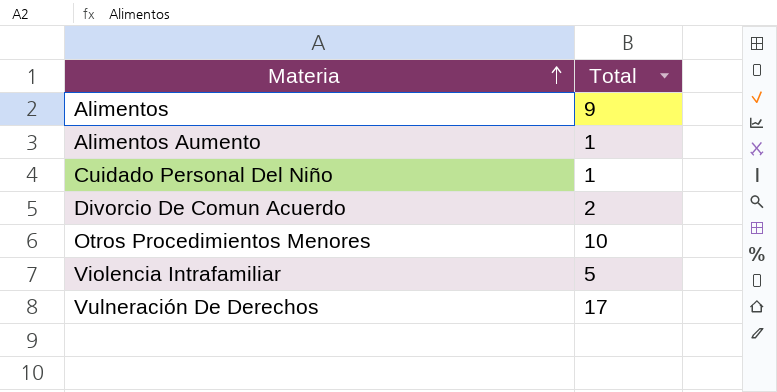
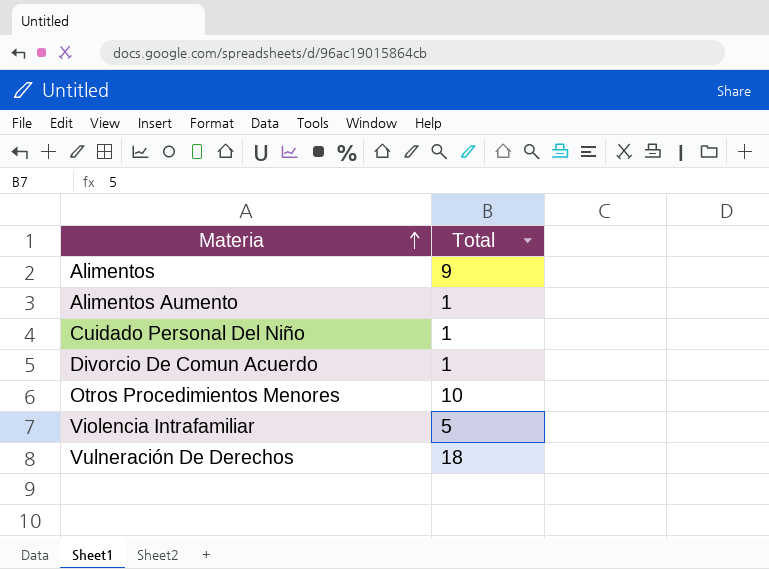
Divorcio De Comun Acuerdo | Total: 2 -> 1
Vulneración De Derechos | Total: 17 -> 18

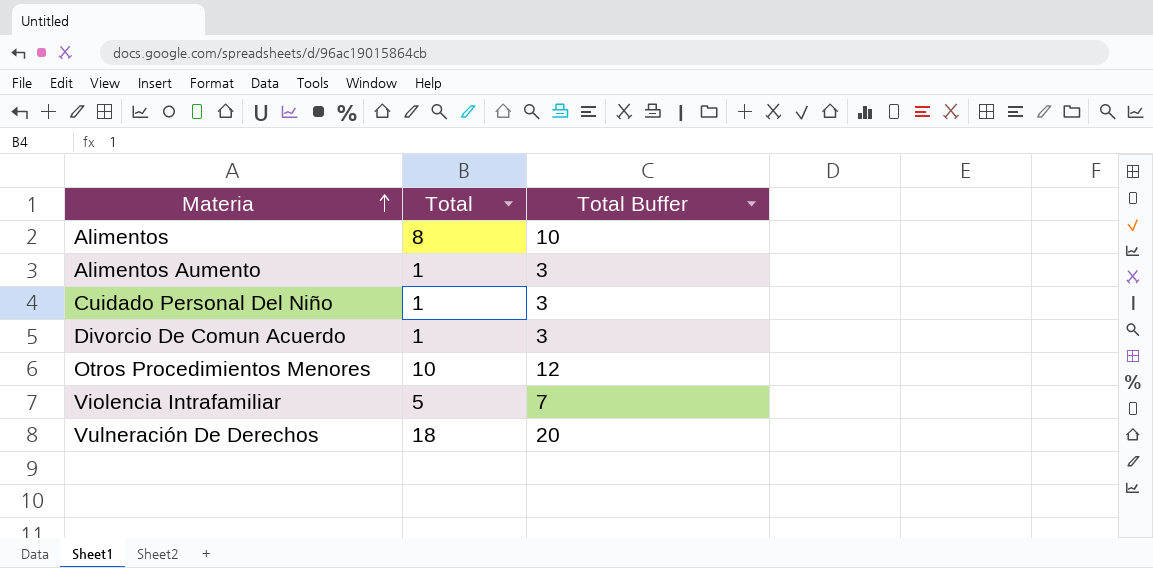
column Total Buffer | formula: none -> [Total] + 2
Alimentos | Total: 9 -> 8

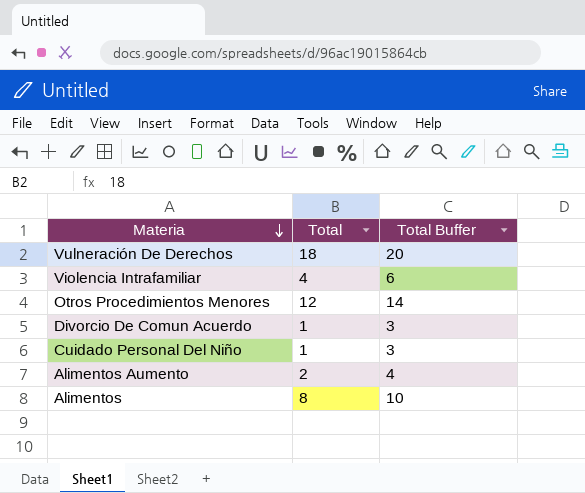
row order: Materia ascending -> Materia descending
Violencia Intrafamiliar | Total: 5 -> 4
Violencia Intrafamiliar | Total Buffer: 7 -> 6
Otros Procedimientos Menores | Total: 10 -> 12
Otros Procedimientos Menores | Total Buffer: 12 -> 14
Alimentos Aumento | Total: 1 -> 2
Alimentos Aumento | Total Buffer: 3 -> 4

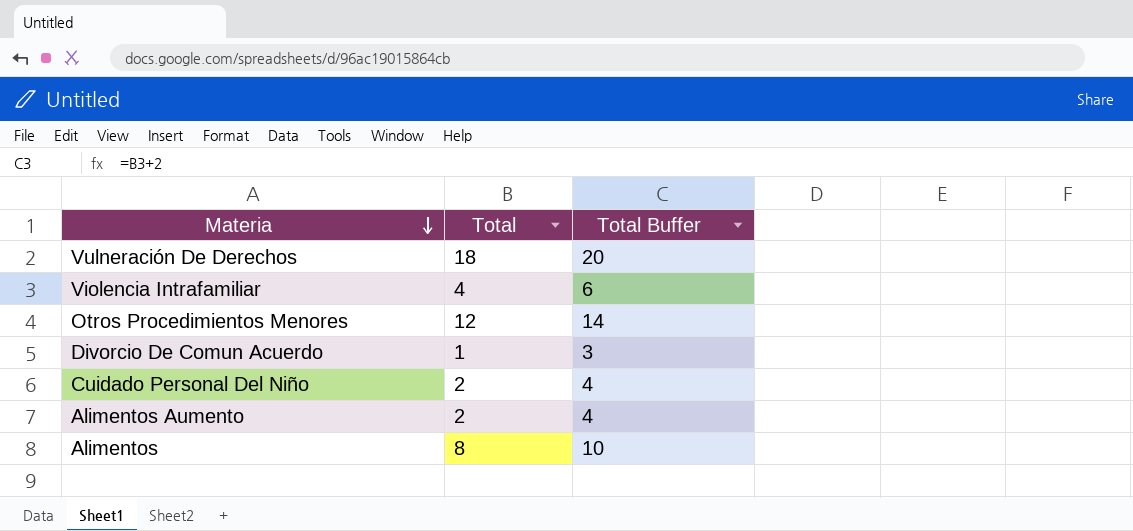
Cuidado Personal Del Niño | Total: 1 -> 2
Cuidado Personal Del Niño | Total Buffer: 3 -> 4

